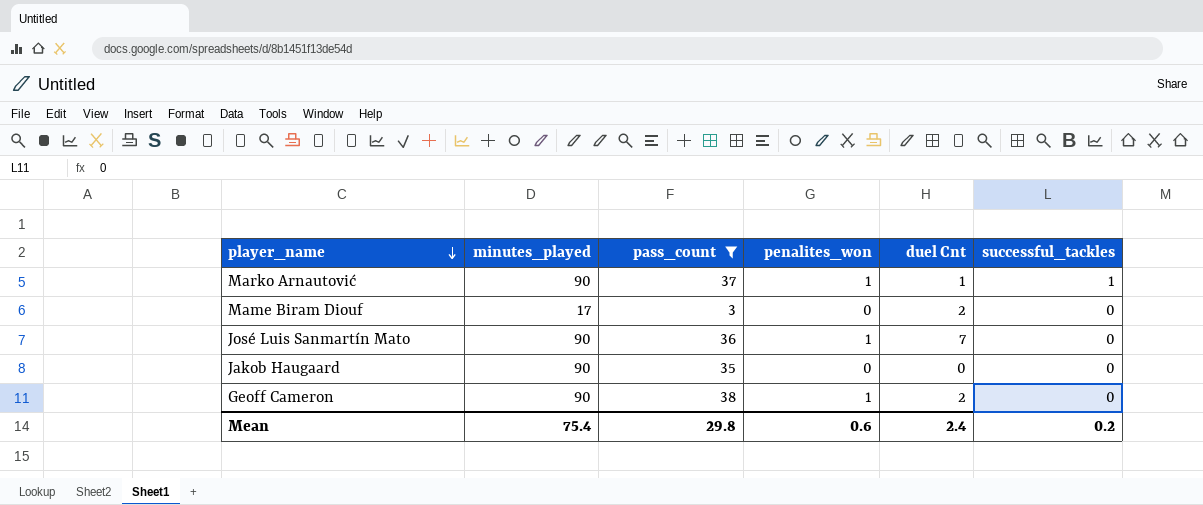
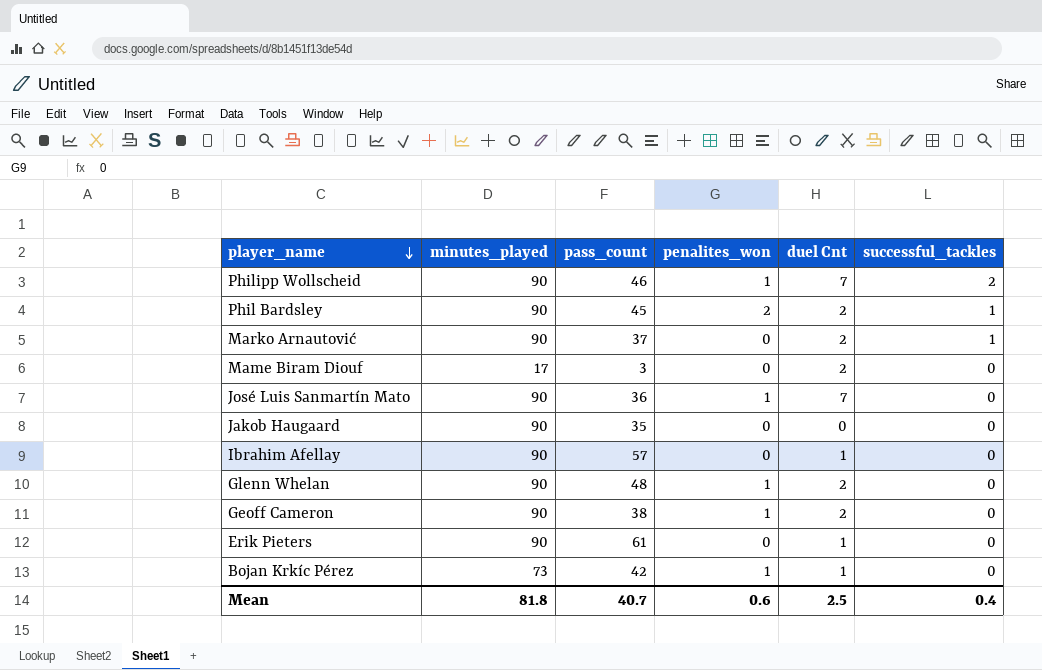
filter: pass_count <= 38 -> none
Marko Arnautović | penalites_won: 1 -> 0
Marko Arnautović | duel Cnt: 1 -> 2
Mean | minutes_played: 75.4 -> 81.8
Mean | pass_count: 29.8 -> 40.7
Mean | duel Cnt: 2.4 -> 2.5
Mean | successful_tackles: 0.2 -> 0.4

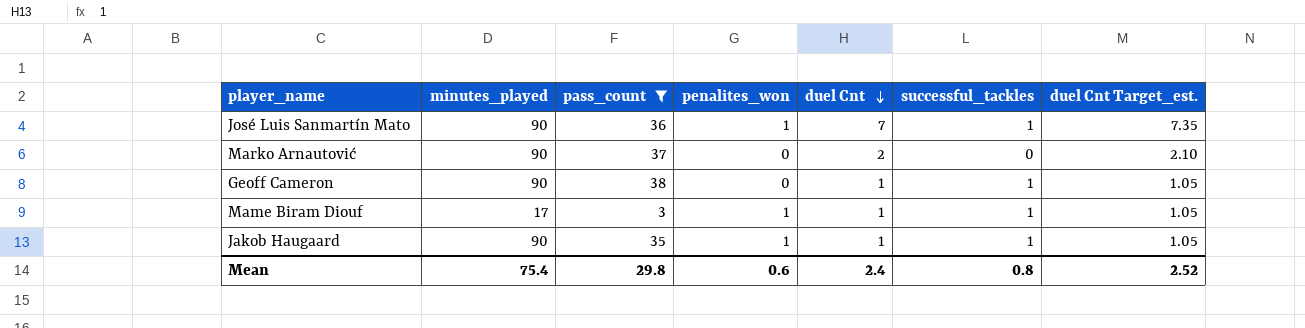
filter: none -> pass_count <= 38
row order: player_name descending -> duel Cnt descending
column duel Cnt Target_est. | formula: none -> [duel Cnt] * 1.05
José Luis Sanmartín Mato | successful_tackles: 0 -> 1
Marko Arnautović | successful_tackles: 1 -> 0
Geoff Cameron | penalites_won: 1 -> 0
Geoff Cameron | duel Cnt: 2 -> 1
Geoff Cameron | successful_tackles: 0 -> 1
Mame Biram Diouf | penalites_won: 0 -> 1
Mame Biram Diouf | duel Cnt: 2 -> 1
Mame Biram Diouf | successful_tackles: 0 -> 1
Jakob Haugaard | penalites_won: 0 -> 1
Jakob Haugaard | duel Cnt: 0 -> 1
Jakob Haugaard | successful_tackles: 0 -> 1
Mean | minutes_played: 81.8 -> 75.4
Mean | pass_count: 40.7 -> 29.8
Mean | duel Cnt: 2.5 -> 2.4
Mean | successful_tackles: 0.4 -> 0.8

